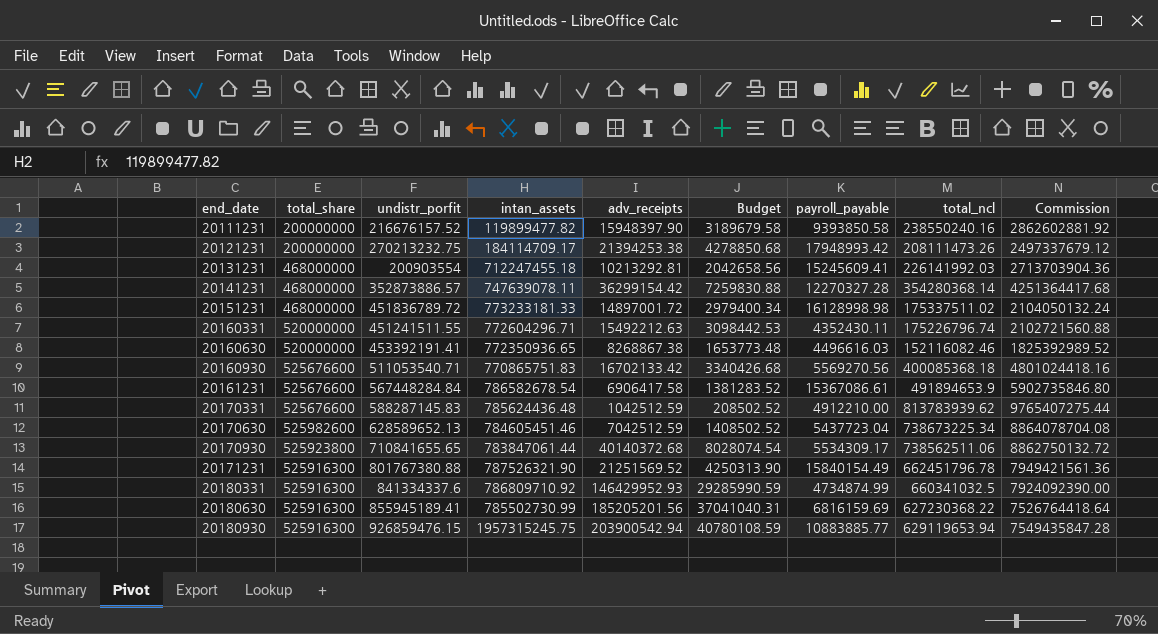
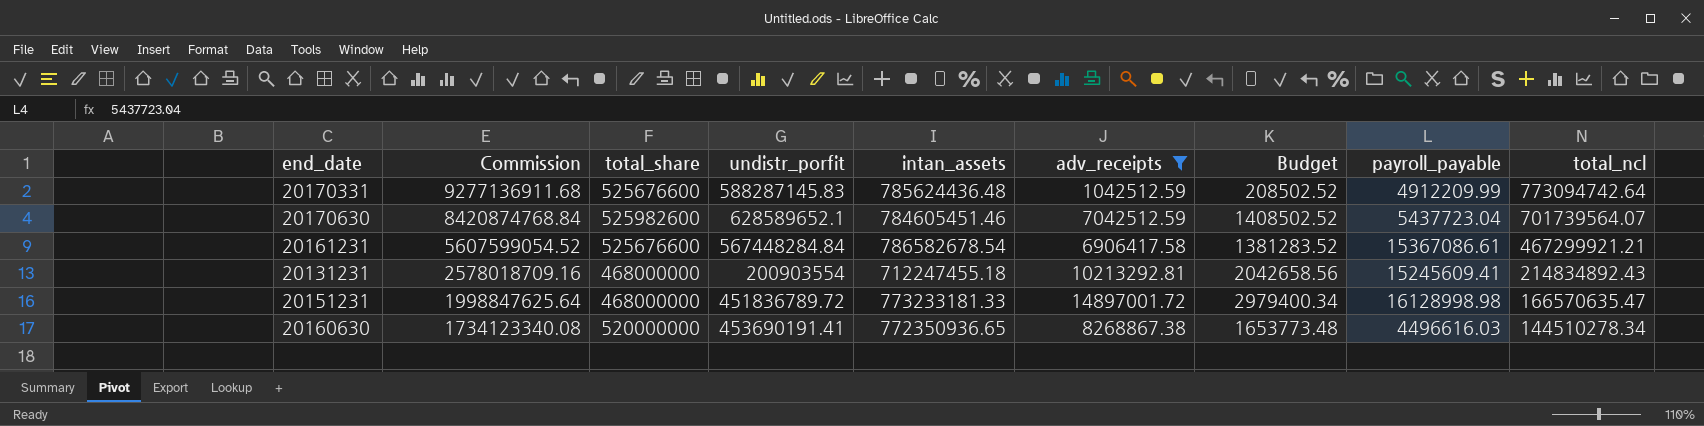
filter: none -> adv_receipts <= 14897001.72
row order: end_date ascending -> Commission descending
column Commission | position: 9 -> 2
20170331 | Commission: 9765407275.44 -> 9277136911.68
20170331 | payroll_payable: 4912210.00 -> 4912209.99
20170331 | total_ncl: 813783939.62 -> 773094742.64
20170630 | Commission: 8864078704.08 -> 8420874768.84
20170630 | undistr_porfit: 628589652.13 -> 628589652.1
20170630 | total_ncl: 738673225.34 -> 701739564.07
20161231 | Commission: 5902735846.80 -> 5607599054.52
20161231 | total_ncl: 491894653.9 -> 467299921.21
20131231 | Commission: 2713703904.36 -> 2578018709.16
20131231 | total_ncl: 226141992.03 -> 214834892.43
20151231 | Commission: 2104050132.24 -> 1998847625.64
20151231 | total_ncl: 175337511.02 -> 166570635.47
20160630 | Commission: 1825392989.52 -> 1734123340.08
20160630 | undistr_porfit: 453392191.41 -> 453690191.41
20160630 | total_ncl: 152116082.46 -> 144510278.34

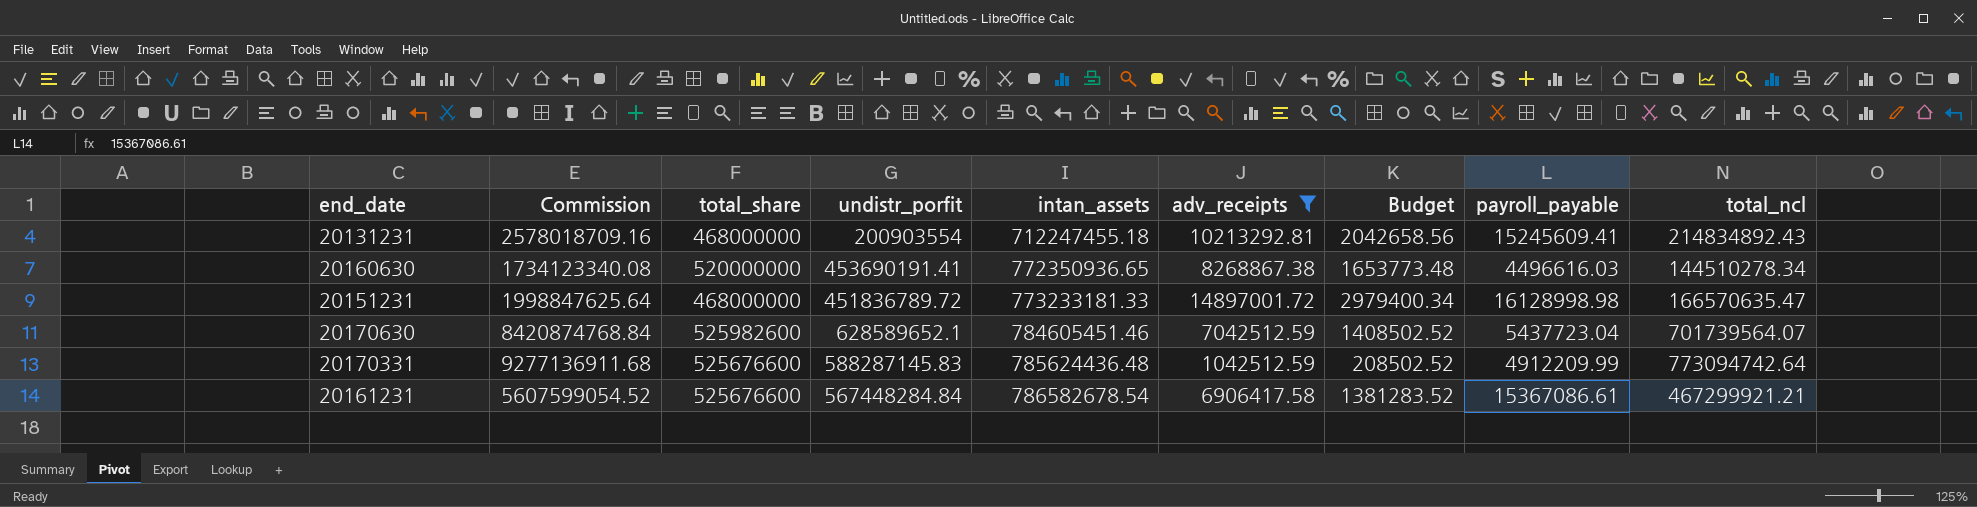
row order: Commission descending -> intan_assets ascending

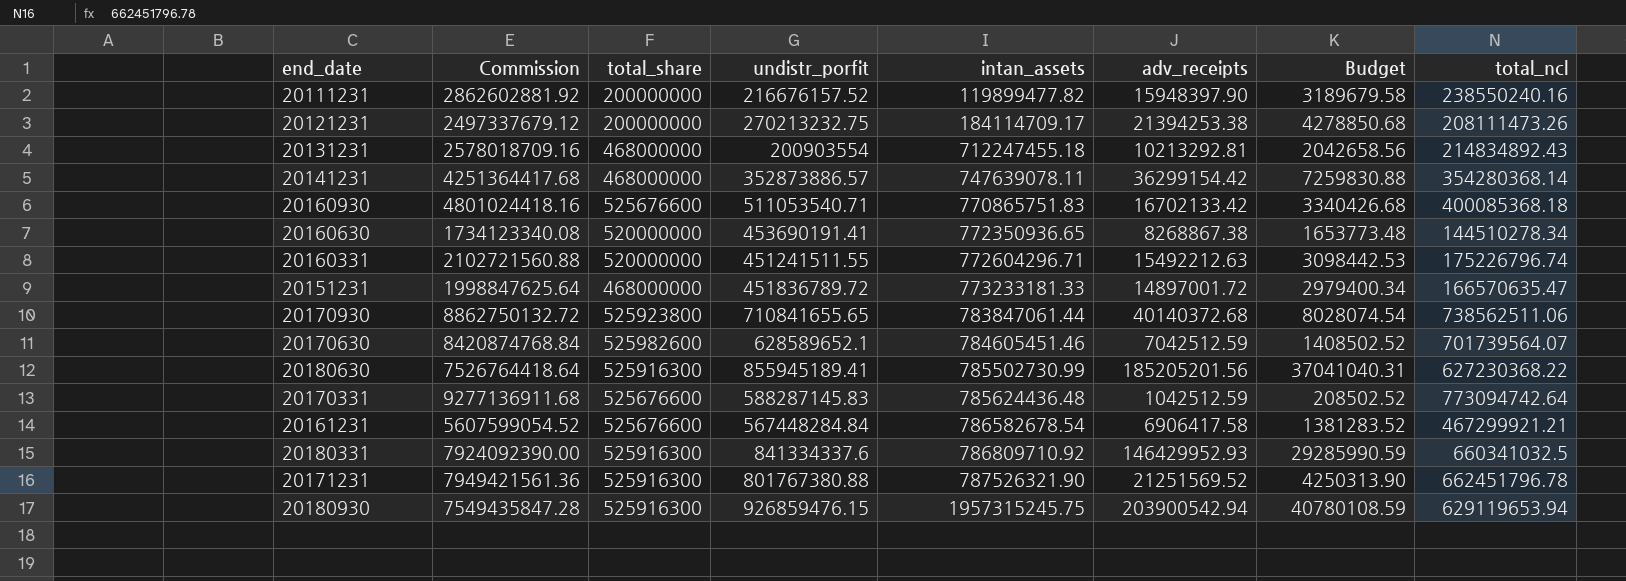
filter: adv_receipts <= 14897001.72 -> none
column payroll_payable | position: 8 -> none

